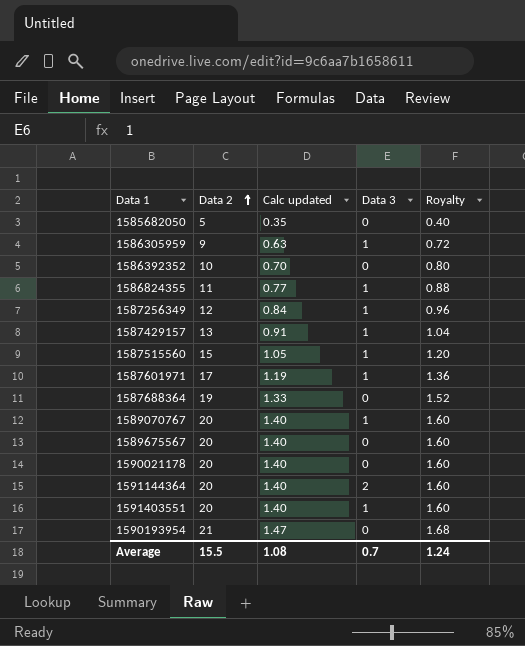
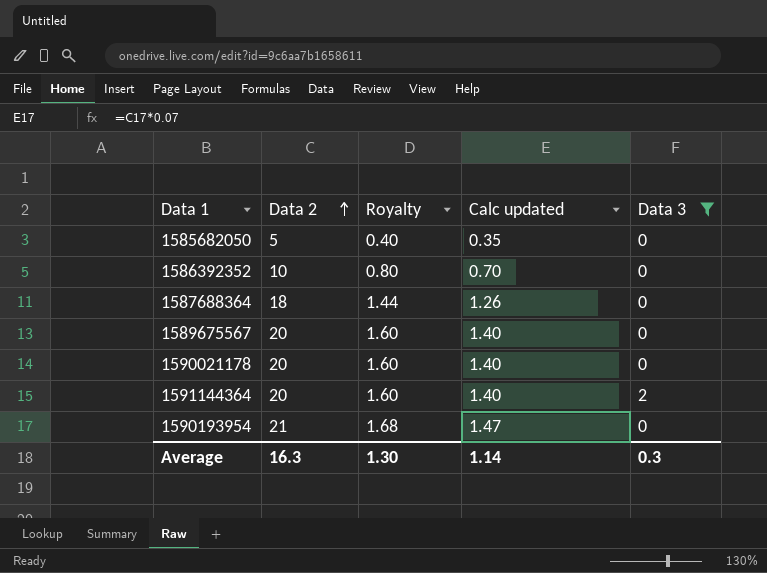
filter: none -> Data 3 != 1
column Royalty | position: 5 -> 3
1587688364 | Data 2: 19 -> 18
1587688364 | Royalty: 1.52 -> 1.44
1587688364 | Calc updated: 1.33 -> 1.26
Average | Data 2: 15.5 -> 16.3
Average | Royalty: 1.24 -> 1.30
Average | Calc updated: 1.08 -> 1.14
Average | Data 3: 0.7 -> 0.3

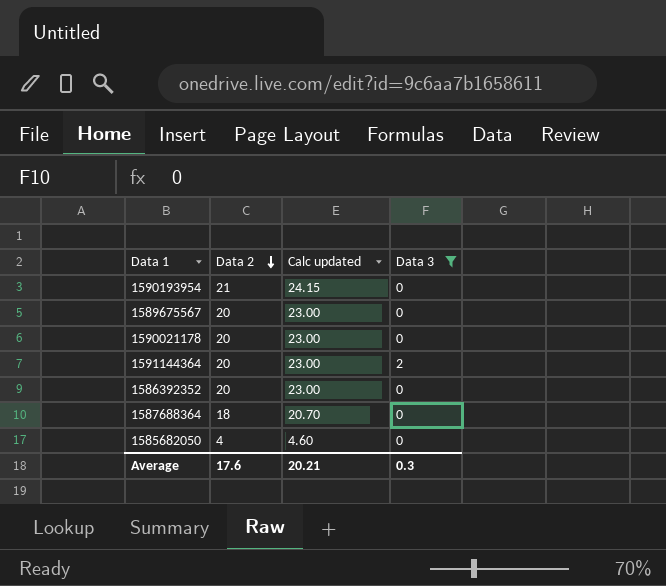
row order: Data 2 ascending -> Data 2 descending
column Royalty | formula: [Data 2] * 0.08 -> none
column Calc updated | formula: [Data 2] * 0.07 -> [Data 2] * 1.15
1586392352 | Data 2: 10 -> 20
1585682050 | Data 2: 5 -> 4
Average | Data 2: 16.3 -> 17.6
Average | Calc updated: 1.14 -> 20.21

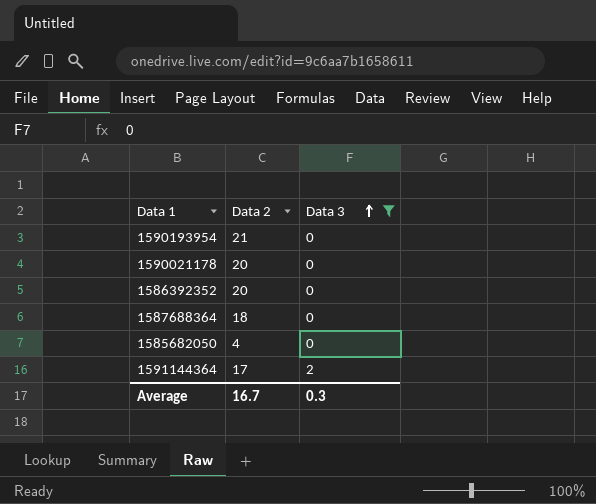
row order: Data 2 descending -> Data 3 ascending
column Calc updated | formula: [Data 2] * 1.15 -> none
row 1589675567: 20 | 23.00 | 0 -> none
1591144364 | Data 2: 20 -> 17
Average | Data 2: 17.6 -> 16.7

